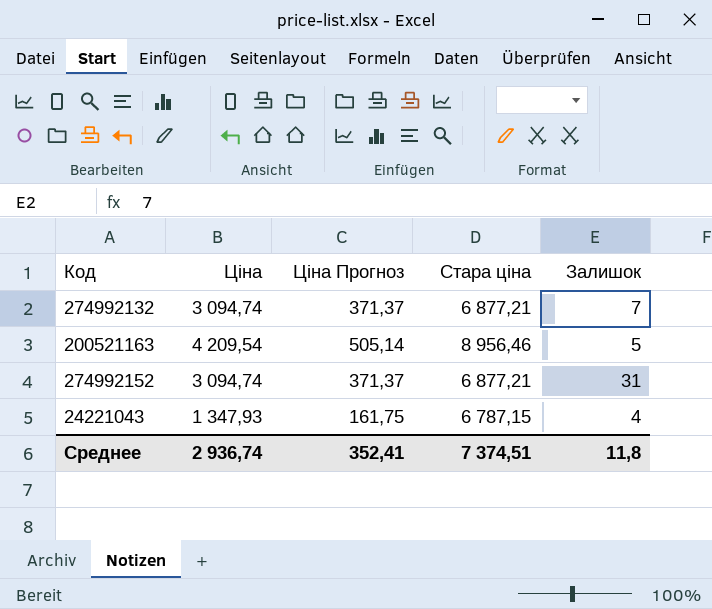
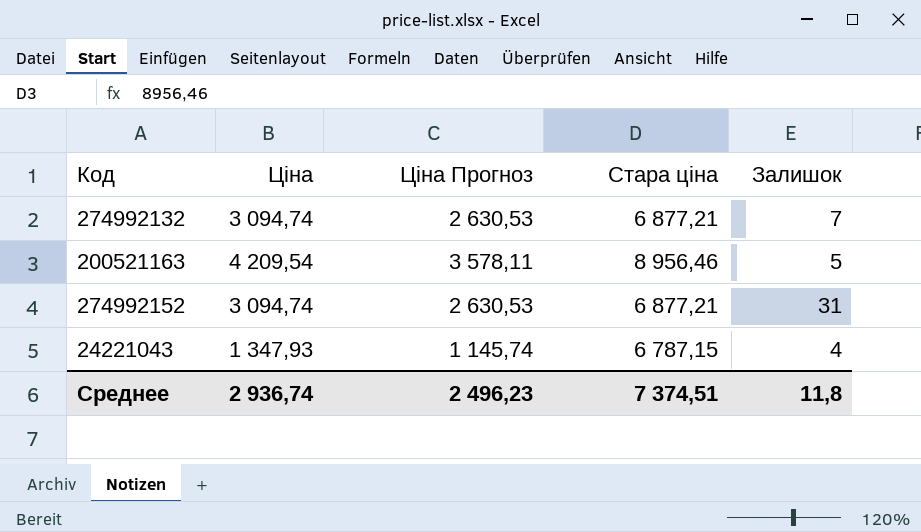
column Ціна Прогноз | formula: [Ціна] * 0,12 -> [Ціна] * 0,85
Среднее | Ціна Прогноз: 352,41 -> 2 496,23

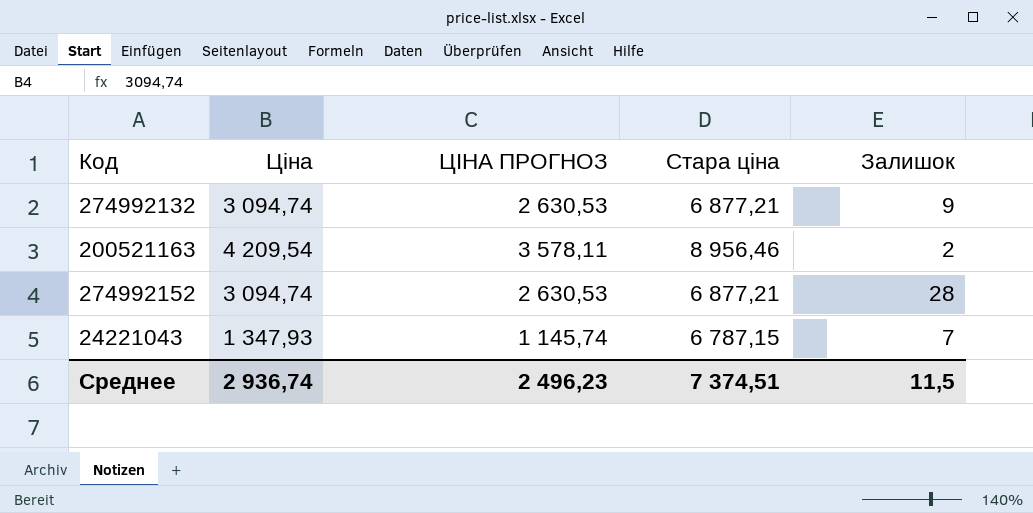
column name: Ціна Прогноз -> ЦІНА ПРОГНОЗ
274992132 | Залишок: 7 -> 9
200521163 | Залишок: 5 -> 2
274992152 | Залишок: 31 -> 28
24221043 | Залишок: 4 -> 7
Среднее | Залишок: 11,8 -> 11,5

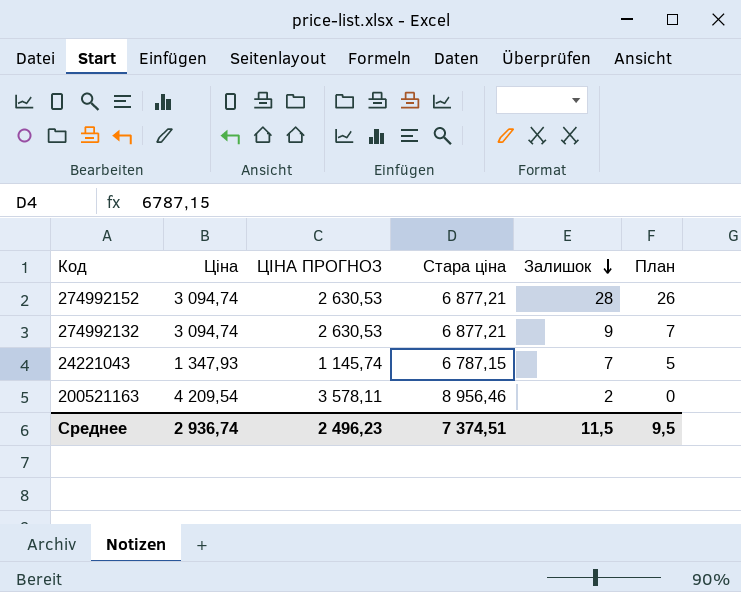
row order: none -> Залишок descending
column План | formula: none -> [Залишок] - 2

